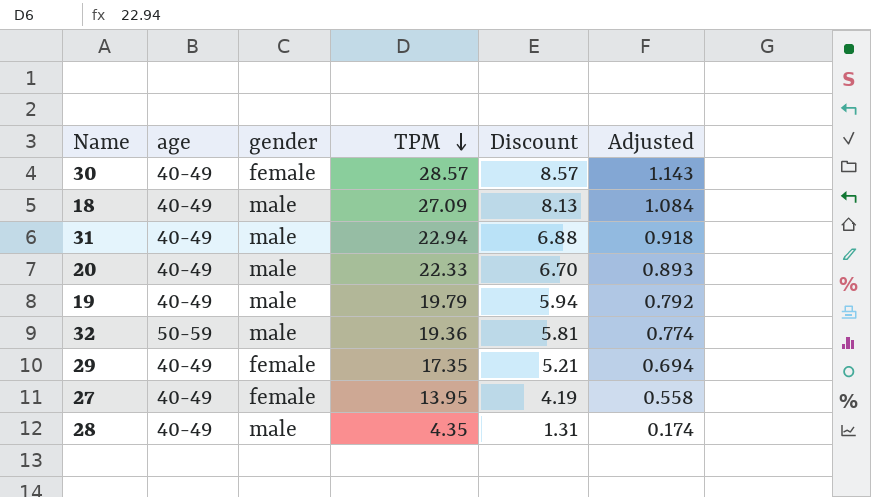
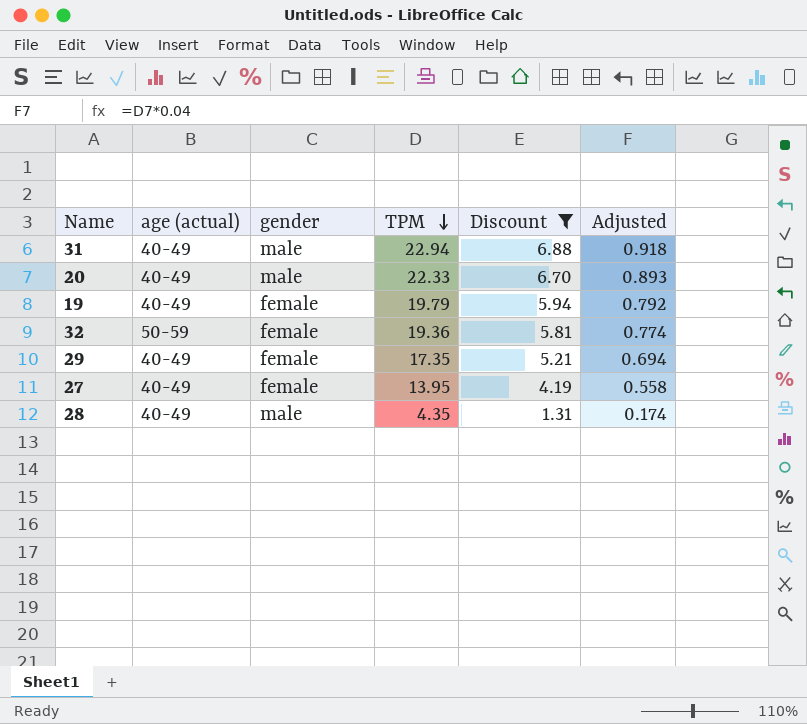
filter: none -> Discount <= 6.88
column name: age -> age (actual)
19 | gender: male -> female
32 | gender: male -> female

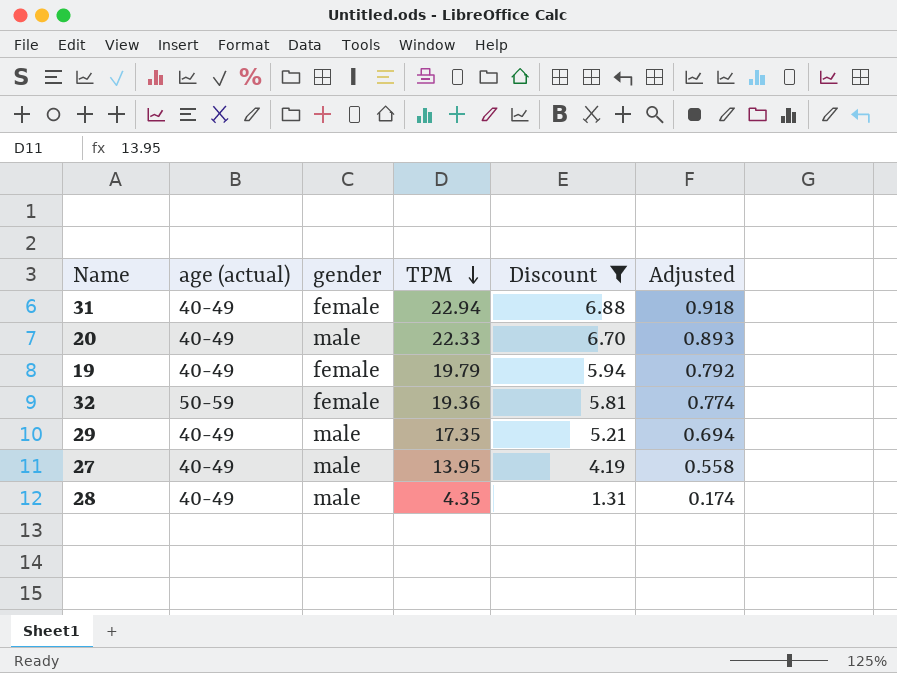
31 | gender: male -> female
29 | gender: female -> male
27 | gender: female -> male

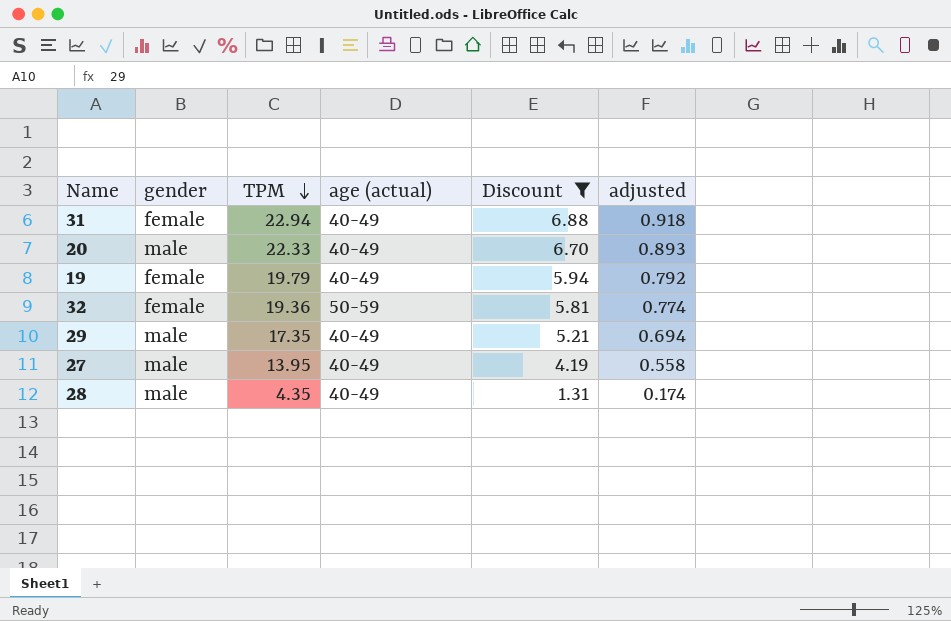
column age (actual) | position: 2 -> 4
column name: Adjusted -> adjusted

